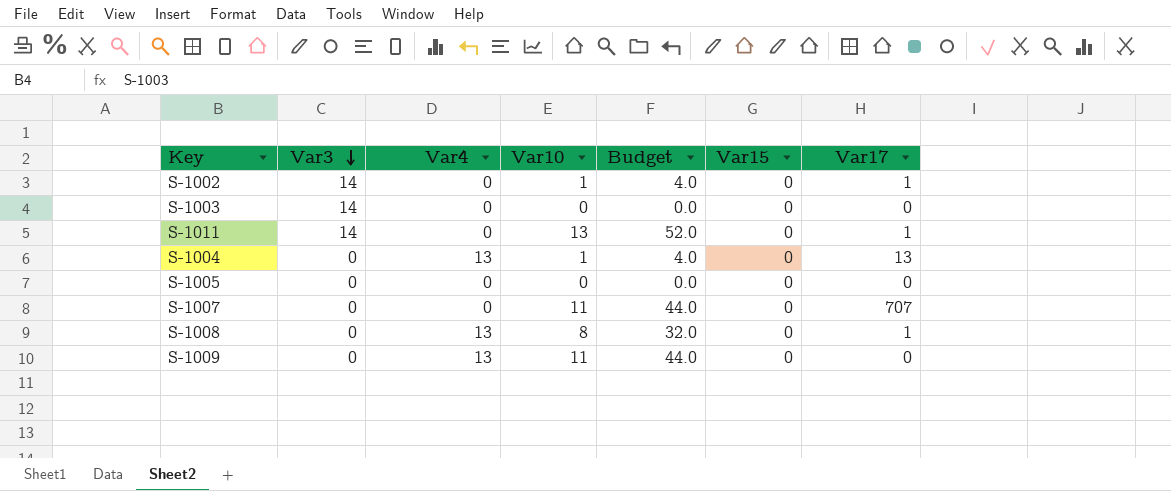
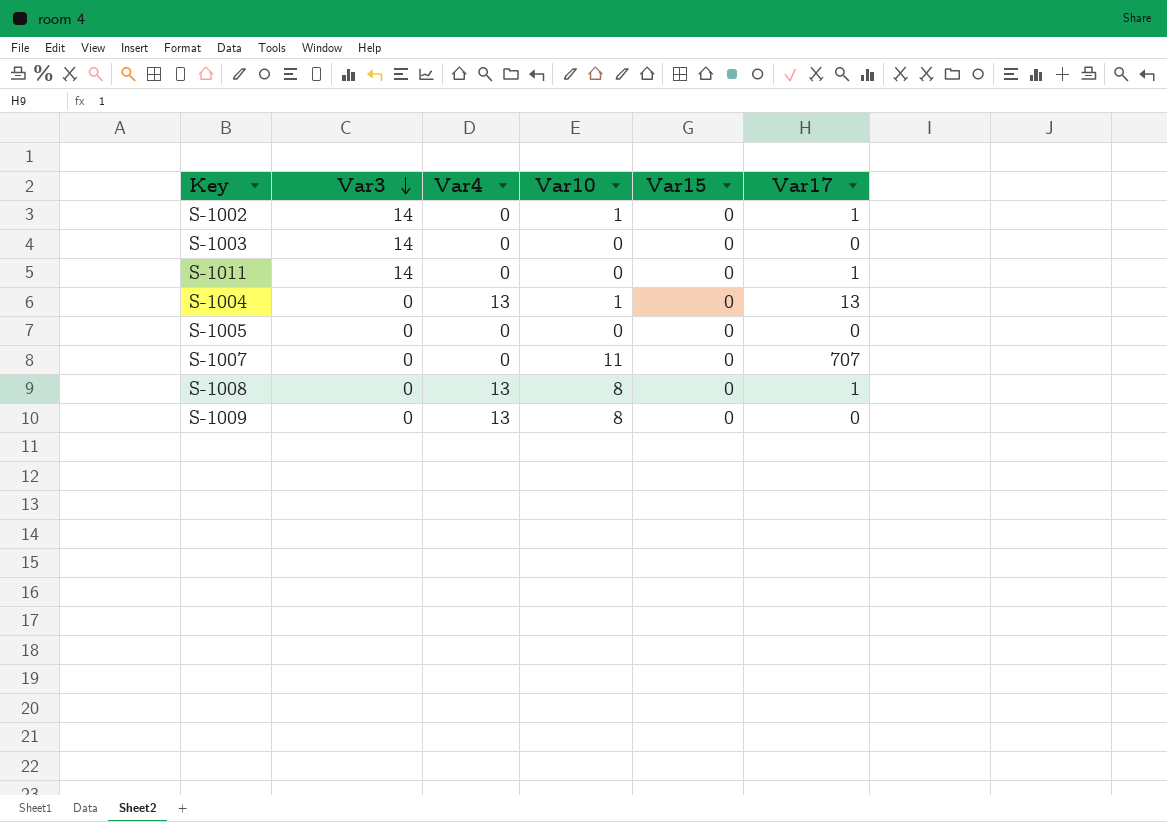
column Budget | formula: [Var10] * 4 -> none
S-1011 | Var10: 13 -> 0
S-1009 | Var10: 11 -> 8

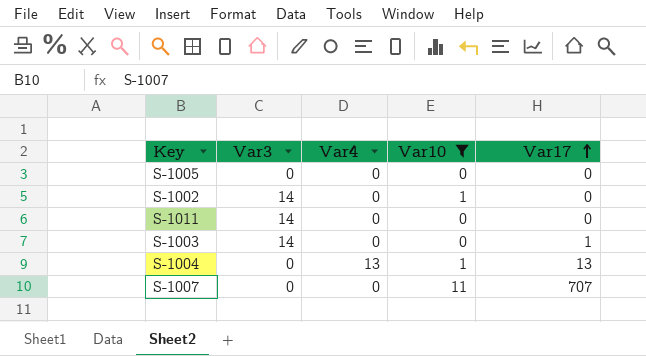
filter: none -> Var10 != 8
row order: Var3 descending -> Var17 ascending
column Var15 | position: 5 -> none
S-1002 | Var17: 1 -> 0
S-1011 | Var17: 1 -> 0
S-1003 | Var17: 0 -> 1

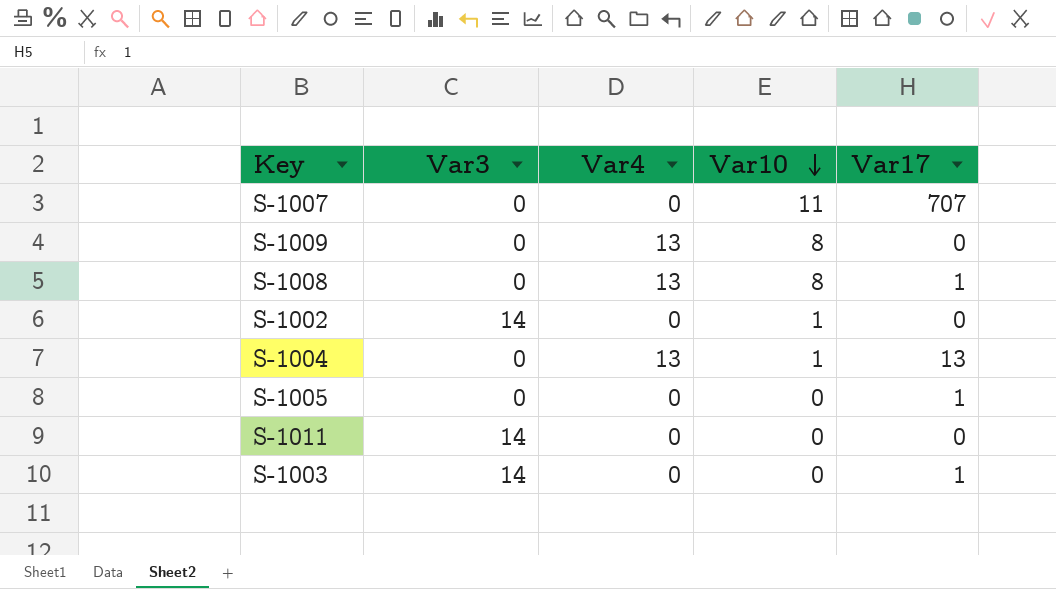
filter: Var10 != 8 -> none
row order: Var17 ascending -> Var10 descending
S-1005 | Var17: 0 -> 1

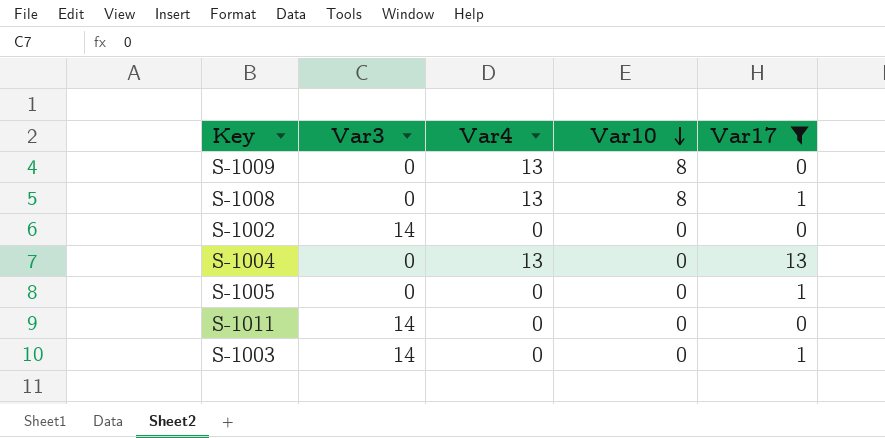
filter: none -> Var17 != 707
S-1002 | Var10: 1 -> 0
S-1004 | Var10: 1 -> 0

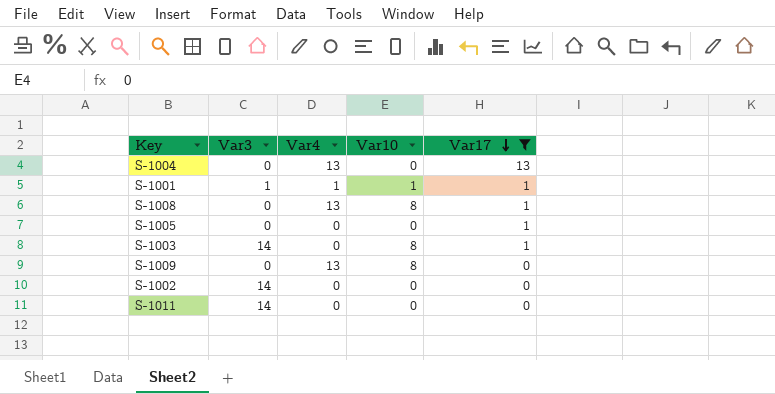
row order: Var10 descending -> Var17 descending
row S-1001: none -> 1 | 1 | 1 | 1
S-1003 | Var10: 0 -> 8

